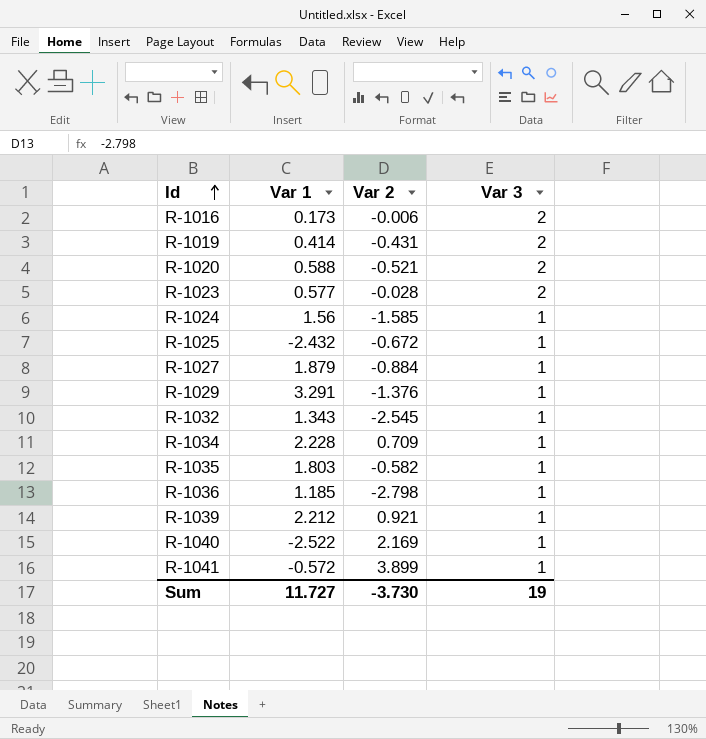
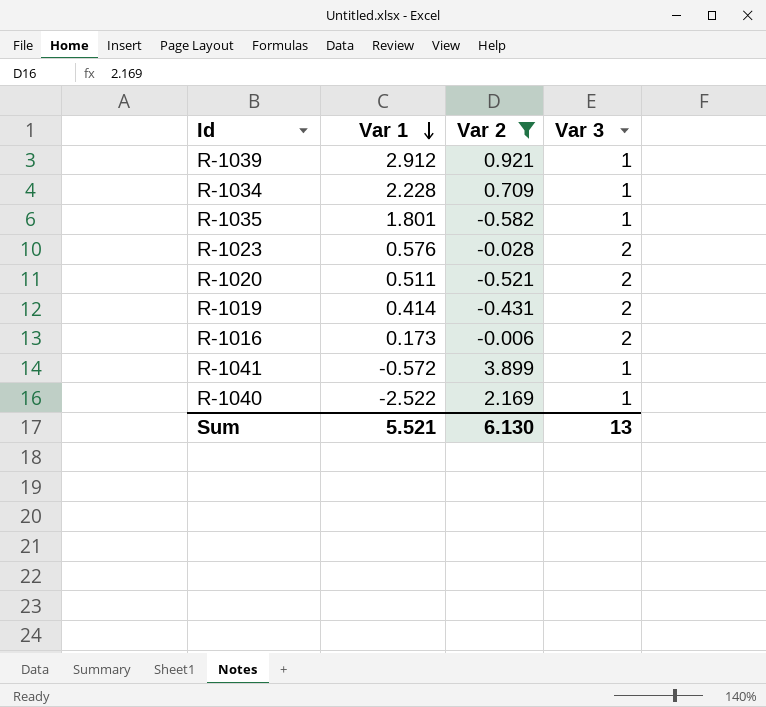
filter: none -> Var 2 >= -0.582
row order: Id ascending -> Var 1 descending
R-1039 | Var 1: 2.212 -> 2.912
R-1035 | Var 1: 1.803 -> 1.801
R-1023 | Var 1: 0.577 -> 0.576
R-1020 | Var 1: 0.588 -> 0.511
Sum | Var 1: 11.727 -> 5.521
Sum | Var 2: -3.730 -> 6.130
Sum | Var 3: 19 -> 13

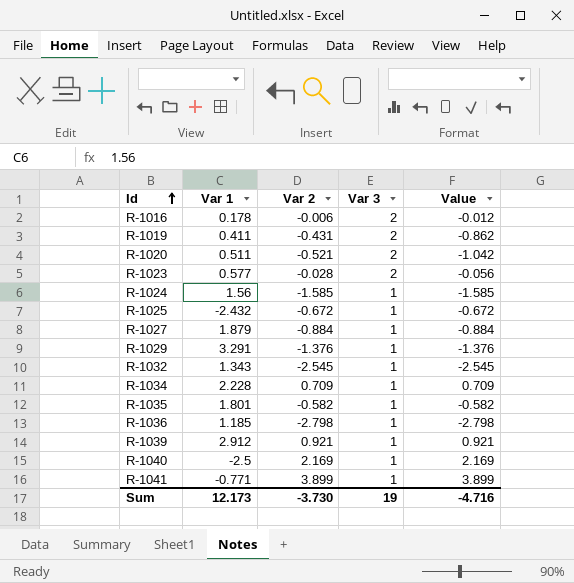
filter: Var 2 >= -0.582 -> none
row order: Var 1 descending -> Id ascending
column Value | formula: none -> [Var 2] * [Var 3]
R-1016 | Var 1: 0.173 -> 0.178
R-1019 | Var 1: 0.414 -> 0.411
R-1023 | Var 1: 0.576 -> 0.577
R-1040 | Var 1: -2.522 -> -2.5
R-1041 | Var 1: -0.572 -> -0.771
Sum | Var 1: 5.521 -> 12.173
Sum | Var 2: 6.130 -> -3.730
Sum | Var 3: 13 -> 19

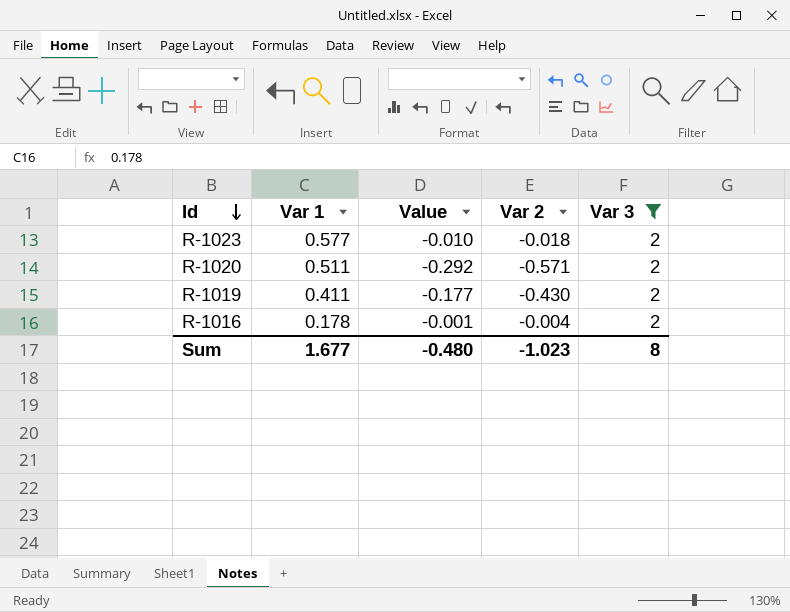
filter: none -> Var 3 = 2
row order: Id ascending -> Id descending
column Value | formula: [Var 2] * [Var 3] -> [Var 1] * [Var 2]
column Value | position: 5 -> 3
R-1023 | Var 2: -0.028 -> -0.018
R-1020 | Var 2: -0.521 -> -0.571
R-1019 | Var 2: -0.431 -> -0.430
R-1016 | Var 2: -0.006 -> -0.004
Sum | Var 1: 12.173 -> 1.677
Sum | Value: -4.716 -> -0.480
Sum | Var 2: -3.730 -> -1.023
Sum | Var 3: 19 -> 8

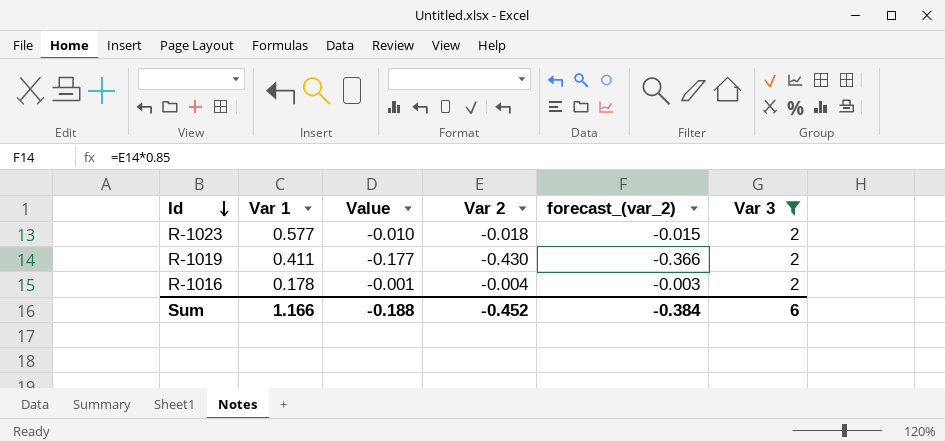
column forecast_(var_2) | formula: none -> [Var 2] * 0.85
row R-1020: 0.511 | -0.292 | -0.571 | 2 -> none
Sum | Var 1: 1.677 -> 1.166
Sum | Value: -0.480 -> -0.188
Sum | Var 2: -1.023 -> -0.452
Sum | Var 3: 8 -> 6

